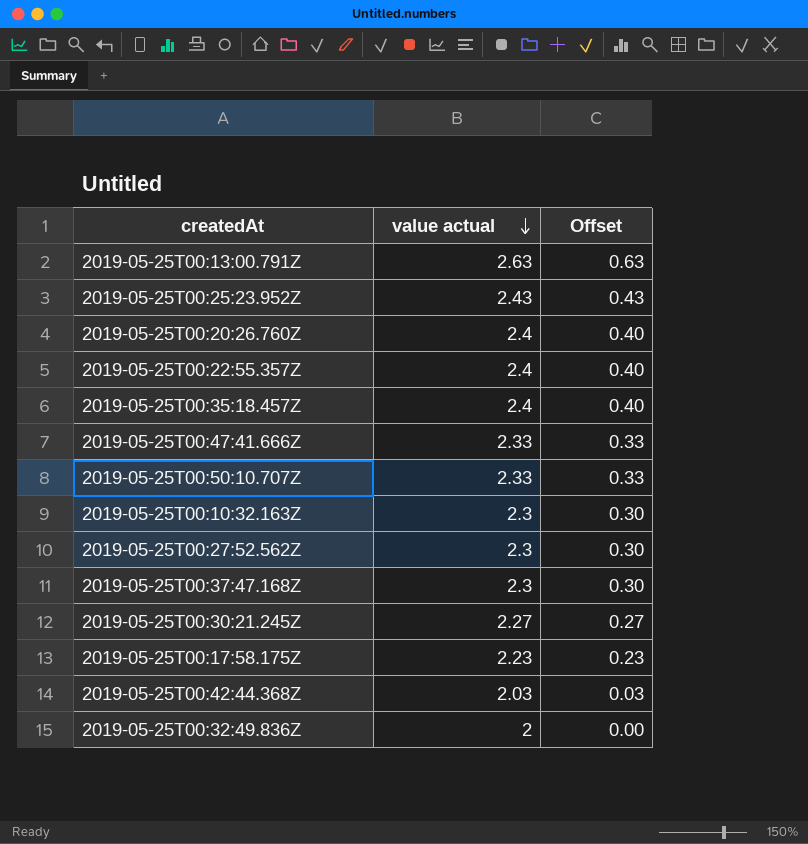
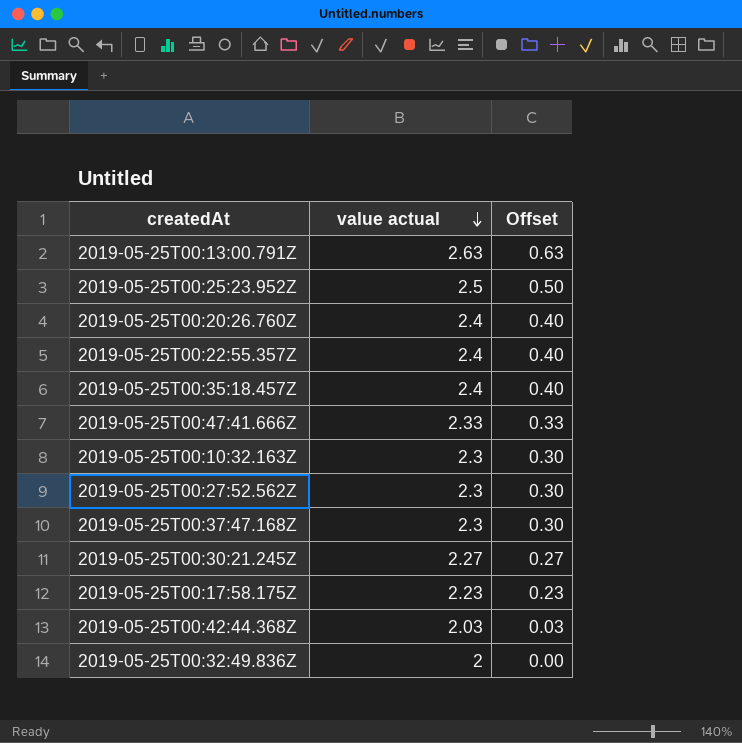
row 2019-05-25T00:50:10.707Z: 2.33 | 0.33 -> none
2019-05-25T00:25:23.952Z | value actual: 2.43 -> 2.5
2019-05-25T00:25:23.952Z | Offset: 0.43 -> 0.50

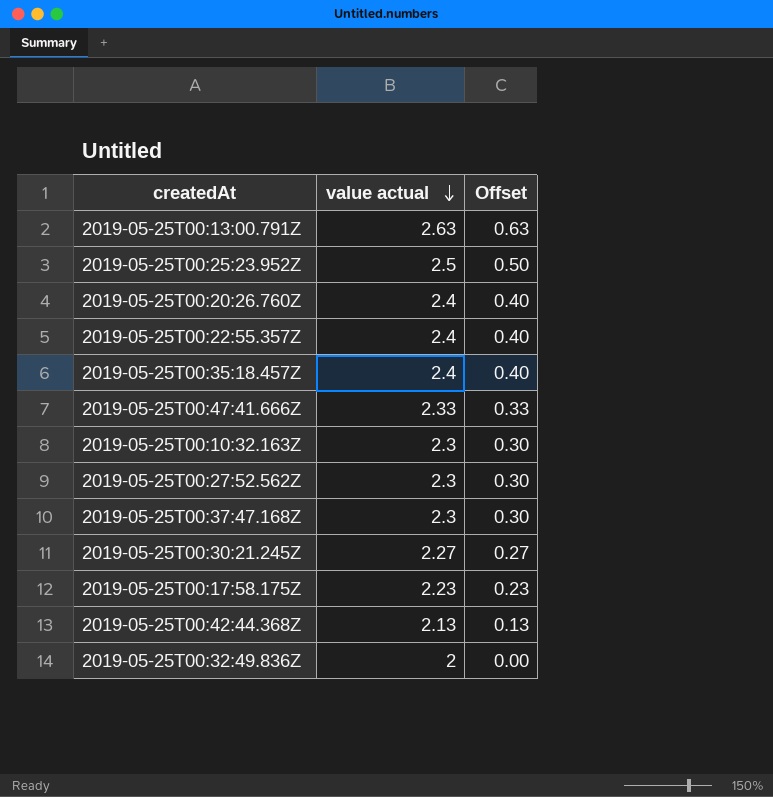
2019-05-25T00:42:44.368Z | value actual: 2.03 -> 2.13
2019-05-25T00:42:44.368Z | Offset: 0.03 -> 0.13

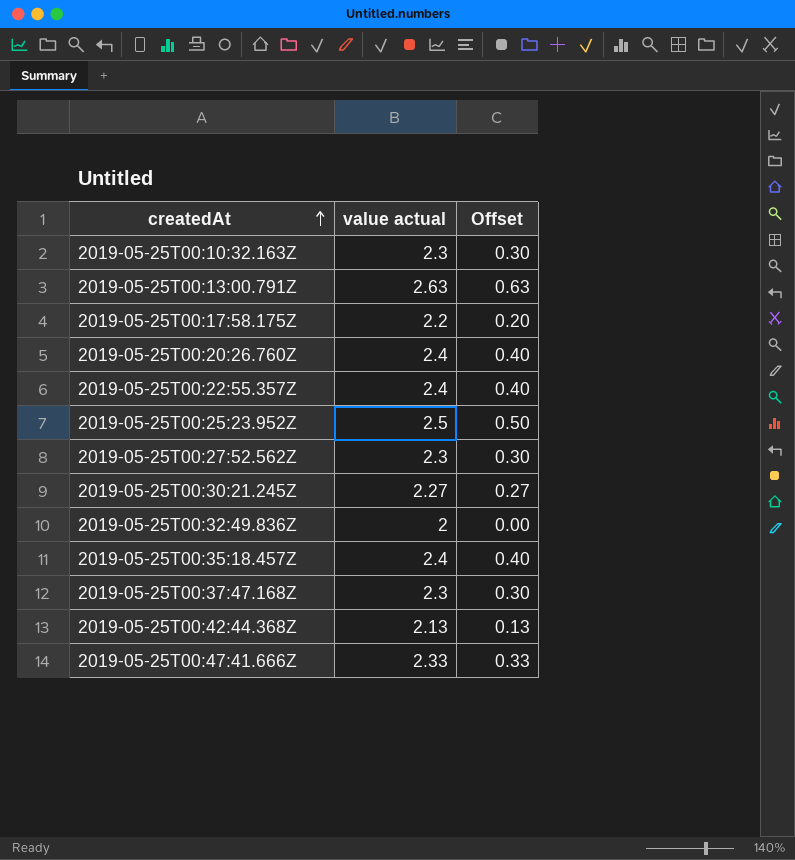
row order: value actual descending -> createdAt ascending
2019-05-25T00:17:58.175Z | value actual: 2.23 -> 2.2
2019-05-25T00:17:58.175Z | Offset: 0.23 -> 0.20

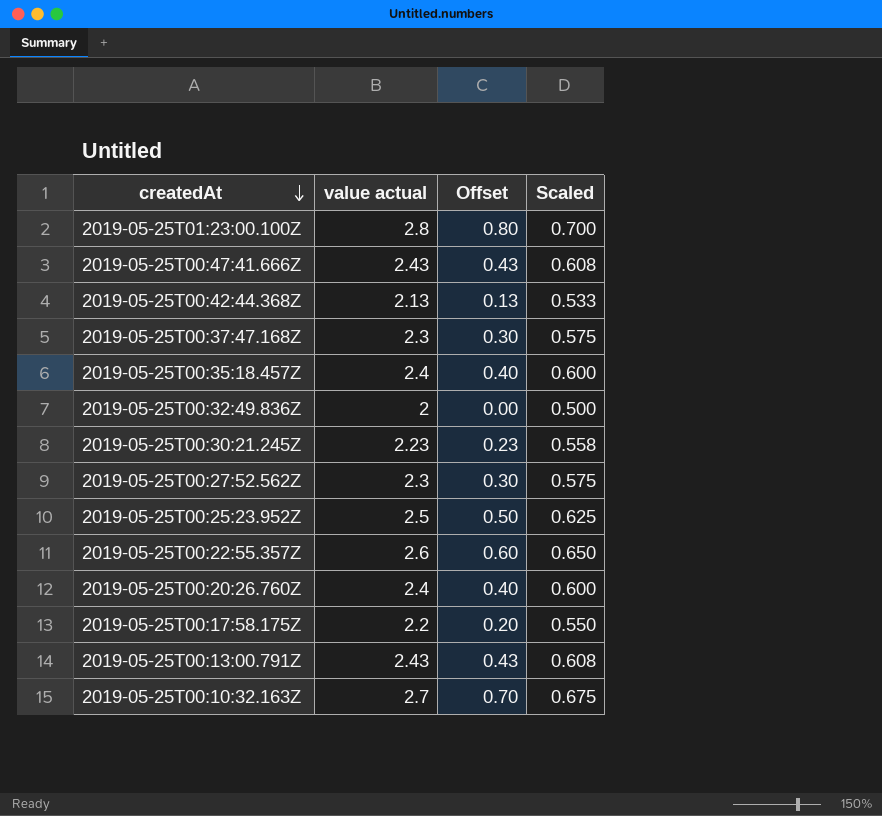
row order: createdAt ascending -> createdAt descending
column Scaled | formula: none -> [value actual] * 0.25
row 2019-05-25T01:23:00.100Z: none -> 2.8 | 0.80 | 0.700
2019-05-25T00:47:41.666Z | value actual: 2.33 -> 2.43
2019-05-25T00:47:41.666Z | Offset: 0.33 -> 0.43
2019-05-25T00:30:21.245Z | value actual: 2.27 -> 2.23
2019-05-25T00:30:21.245Z | Offset: 0.27 -> 0.23
2019-05-25T00:22:55.357Z | value actual: 2.4 -> 2.6
2019-05-25T00:22:55.357Z | Offset: 0.40 -> 0.60
2019-05-25T00:13:00.791Z | value actual: 2.63 -> 2.43
2019-05-25T00:13:00.791Z | Offset: 0.63 -> 0.43
2019-05-25T00:10:32.163Z | value actual: 2.3 -> 2.7
2019-05-25T00:10:32.163Z | Offset: 0.30 -> 0.70

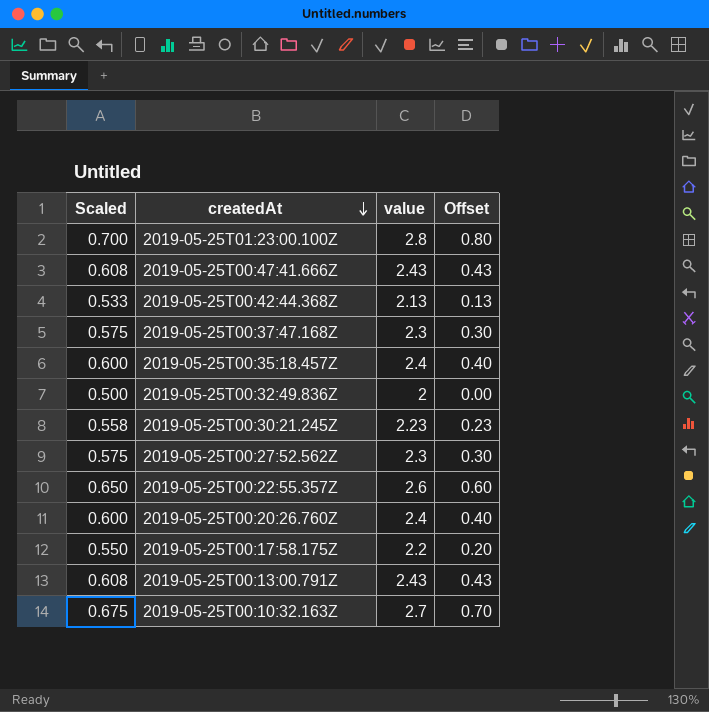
column Scaled | position: 4 -> 1
column name: value actual -> value
row 2019-05-25T00:25:23.952Z: 2.5 | 0.50 | 0.625 -> none

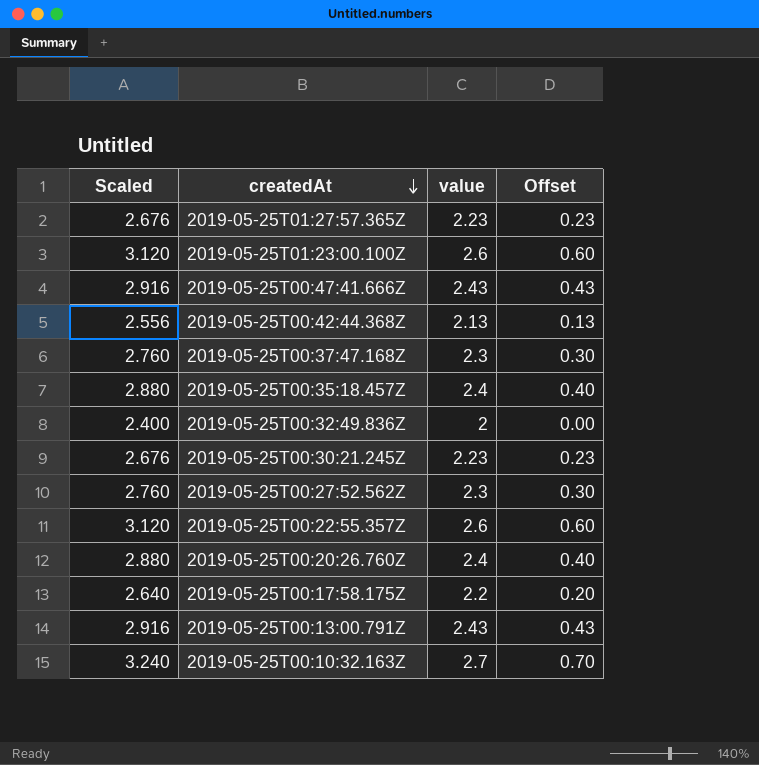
column Scaled | formula: [value] * 0.25 -> [value] * 1.2
row 2019-05-25T01:27:57.365Z: none -> 2.676 | 2.23 | 0.23
2019-05-25T01:23:00.100Z | value: 2.8 -> 2.6
2019-05-25T01:23:00.100Z | Offset: 0.80 -> 0.60

